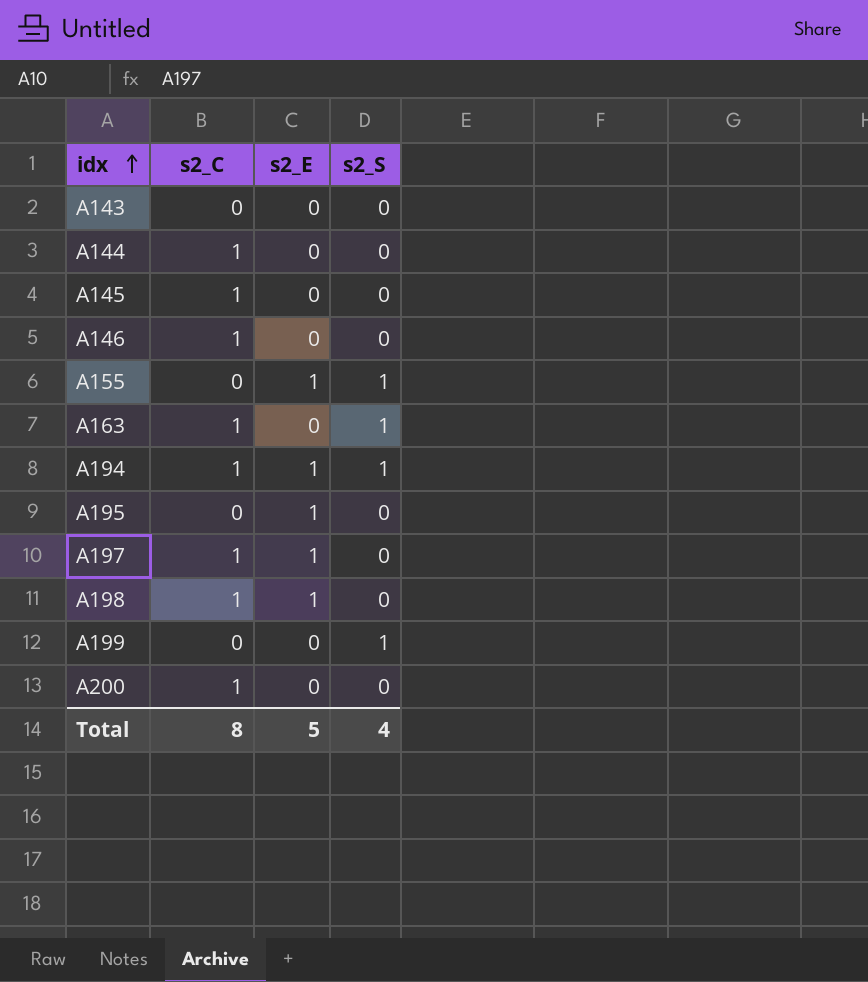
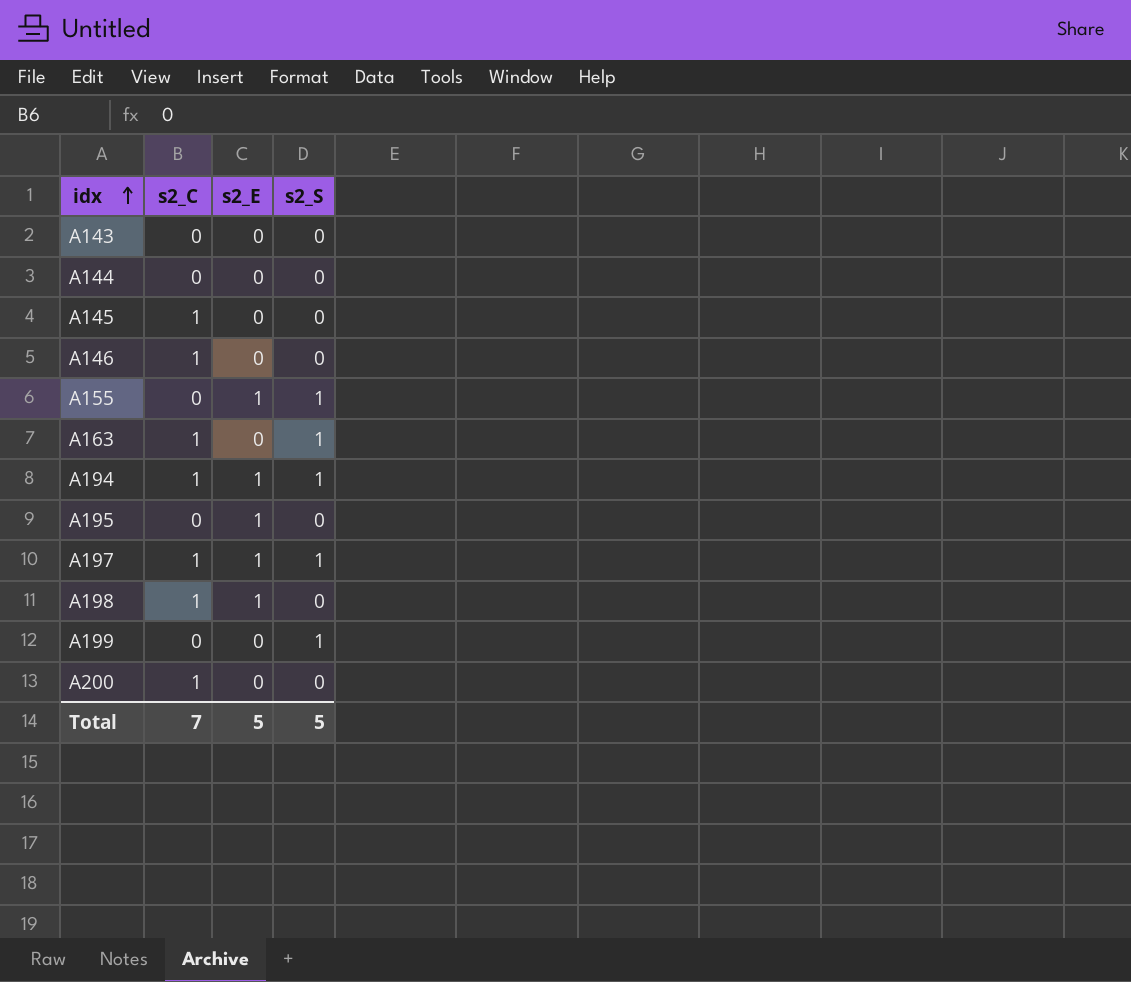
A144 | s2_C: 1 -> 0
A197 | s2_S: 0 -> 1
Total | s2_C: 8 -> 7
Total | s2_S: 4 -> 5

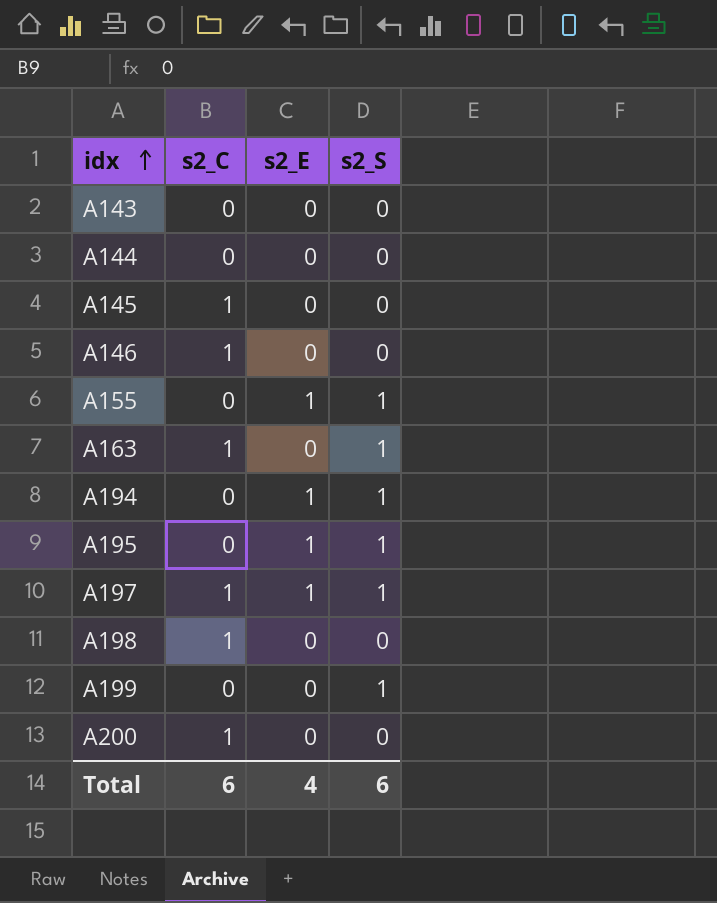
A194 | s2_C: 1 -> 0
A195 | s2_S: 0 -> 1
A198 | s2_E: 1 -> 0
Total | s2_C: 7 -> 6
Total | s2_E: 5 -> 4
Total | s2_S: 5 -> 6

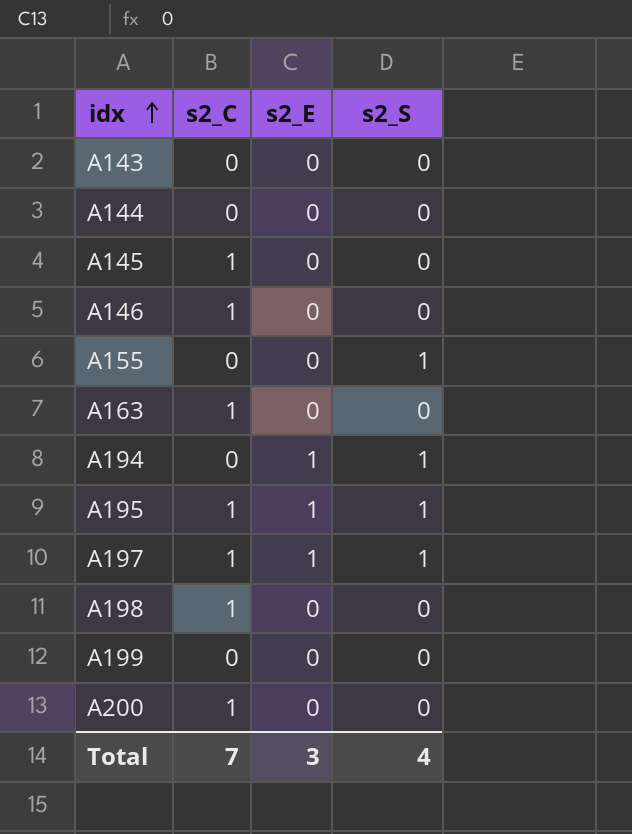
A155 | s2_E: 1 -> 0
A163 | s2_S: 1 -> 0
A195 | s2_C: 0 -> 1
A199 | s2_S: 1 -> 0
Total | s2_C: 6 -> 7
Total | s2_E: 4 -> 3
Total | s2_S: 6 -> 4

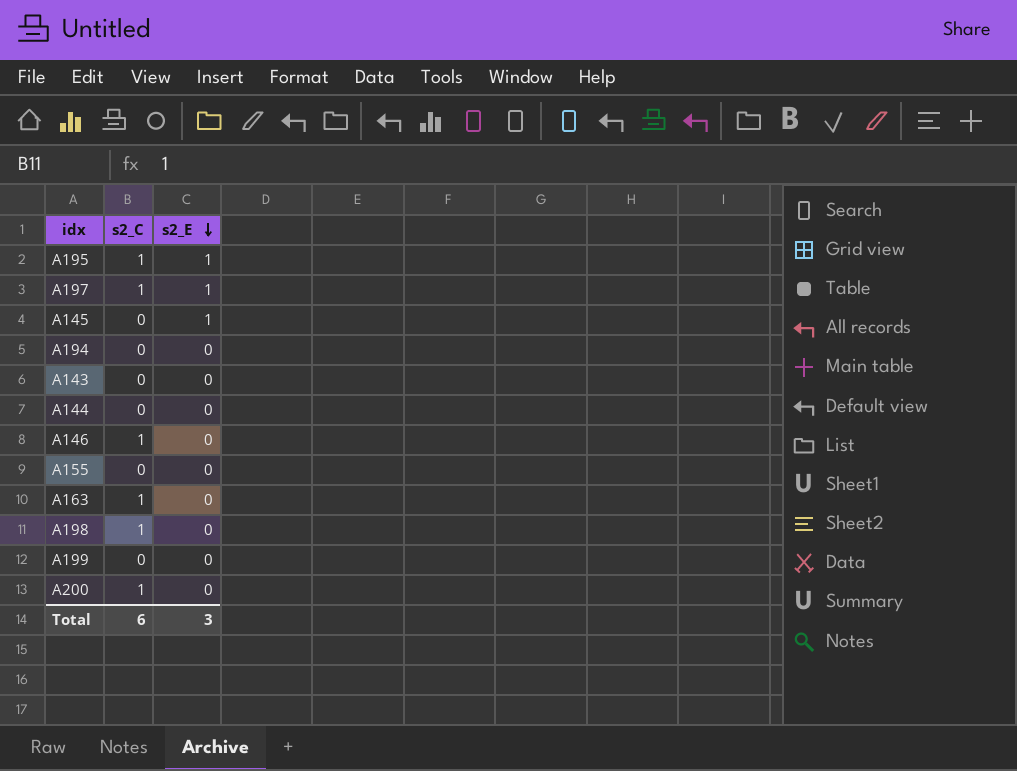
row order: idx ascending -> s2_E descending
column s2_S | position: 4 -> none
A145 | s2_C: 1 -> 0
A145 | s2_E: 0 -> 1
A194 | s2_E: 1 -> 0
Total | s2_C: 7 -> 6

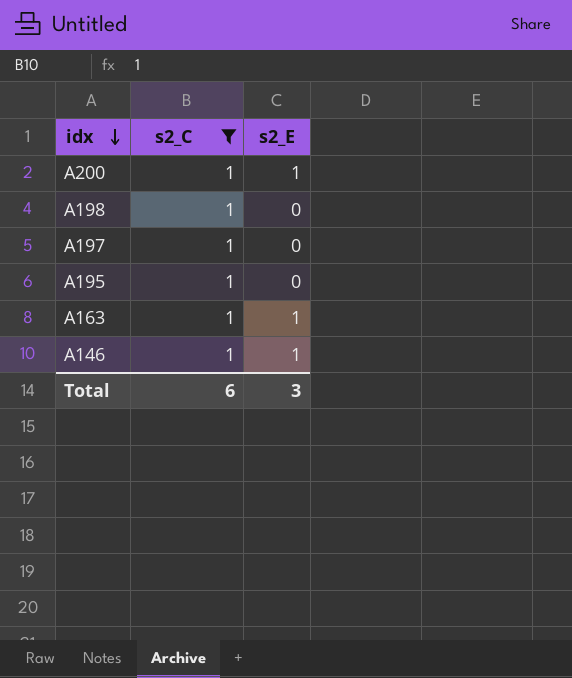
filter: none -> s2_C = 1
row order: s2_E descending -> idx descending
A200 | s2_E: 0 -> 1
A197 | s2_E: 1 -> 0
A195 | s2_E: 1 -> 0
A163 | s2_E: 0 -> 1
A146 | s2_E: 0 -> 1

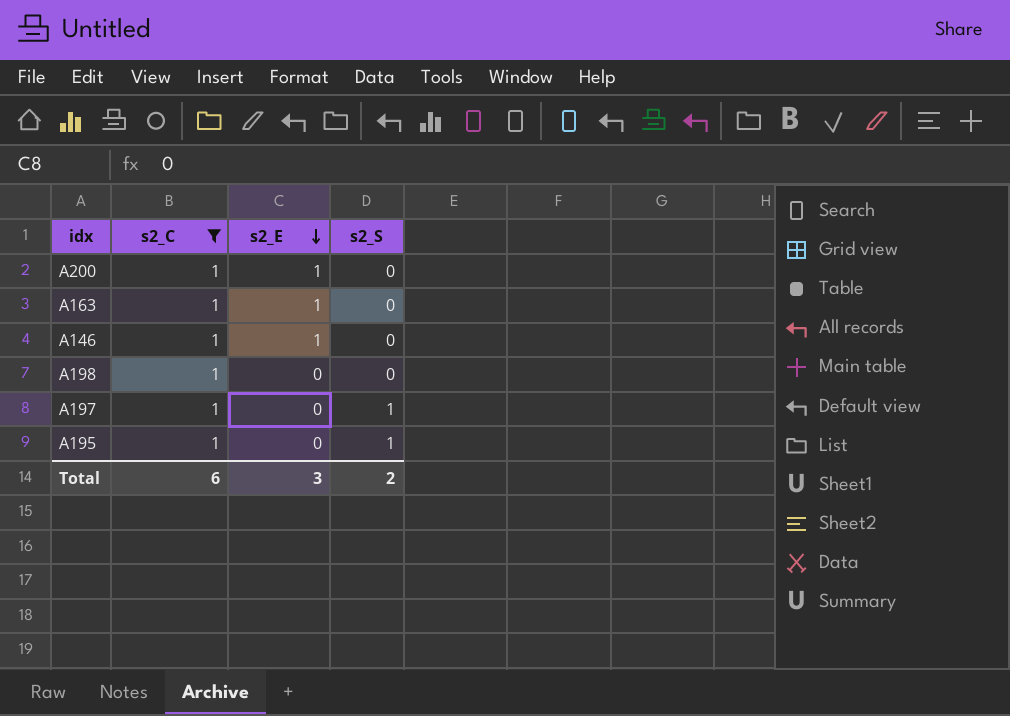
row order: idx descending -> s2_E descending
column s2_S | position: none -> 4

